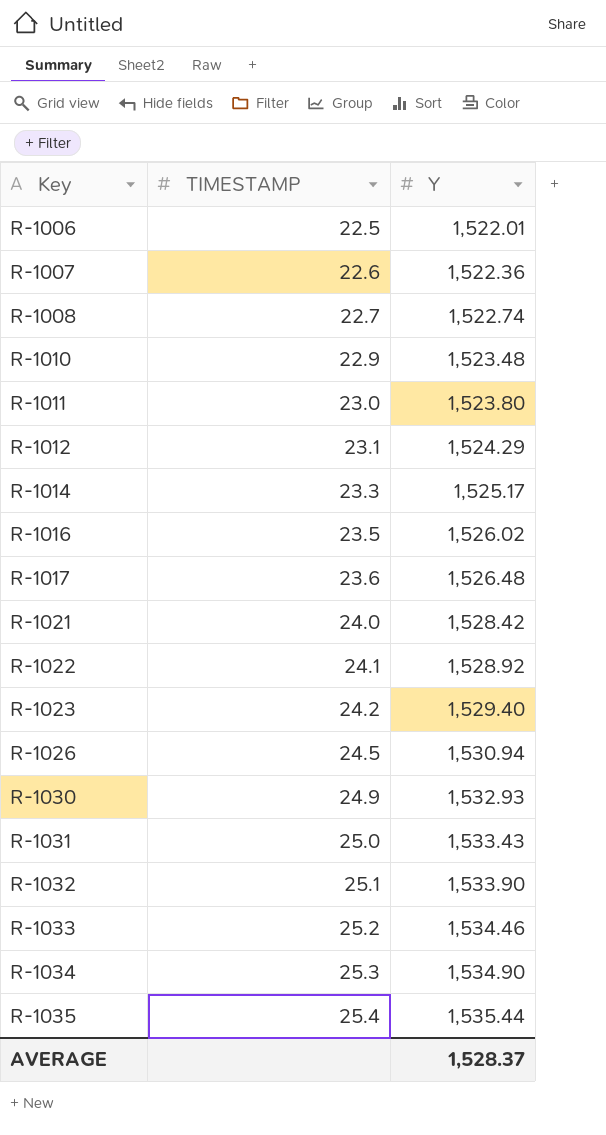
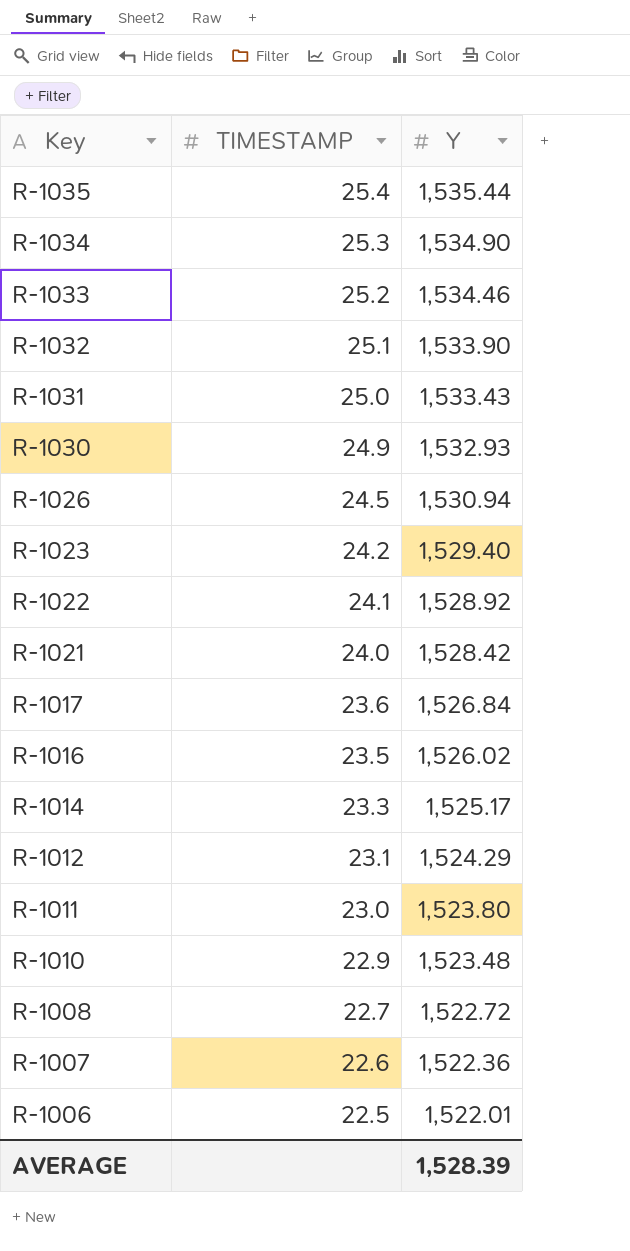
row order: Key ascending -> Key descending
R-1017 | Y: 1,526.48 -> 1,526.84
R-1008 | Y: 1,522.74 -> 1,522.72
AVERAGE | Y: 1,528.37 -> 1,528.39

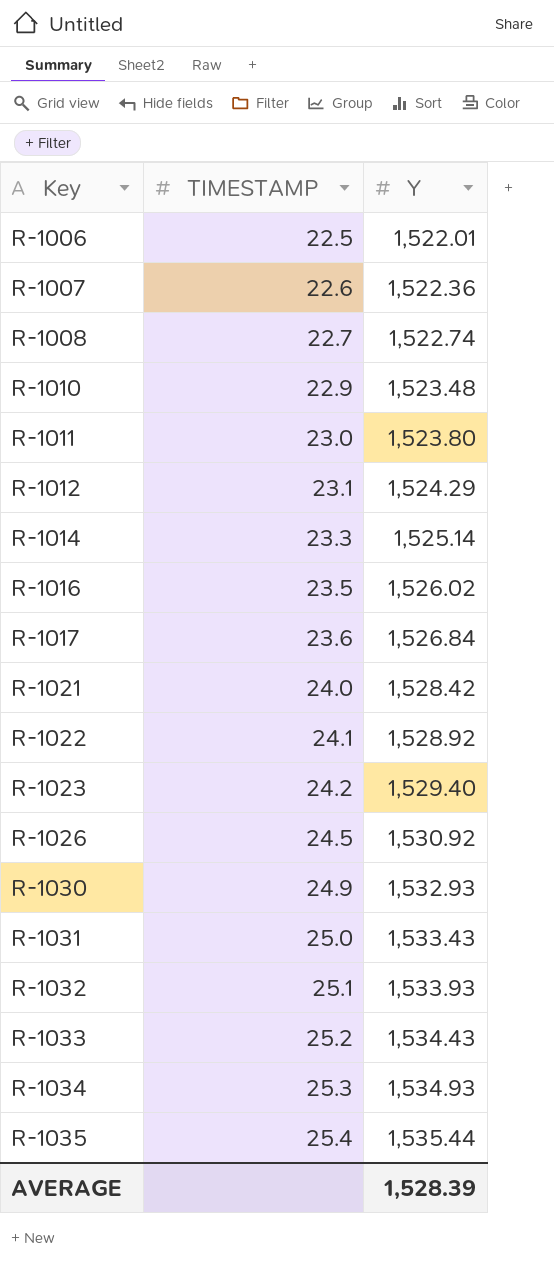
row order: Key descending -> Key ascending
R-1008 | Y: 1,522.72 -> 1,522.74
R-1014 | Y: 1,525.17 -> 1,525.14
R-1026 | Y: 1,530.94 -> 1,530.92
R-1032 | Y: 1,533.90 -> 1,533.93
R-1033 | Y: 1,534.46 -> 1,534.43
R-1034 | Y: 1,534.90 -> 1,534.93

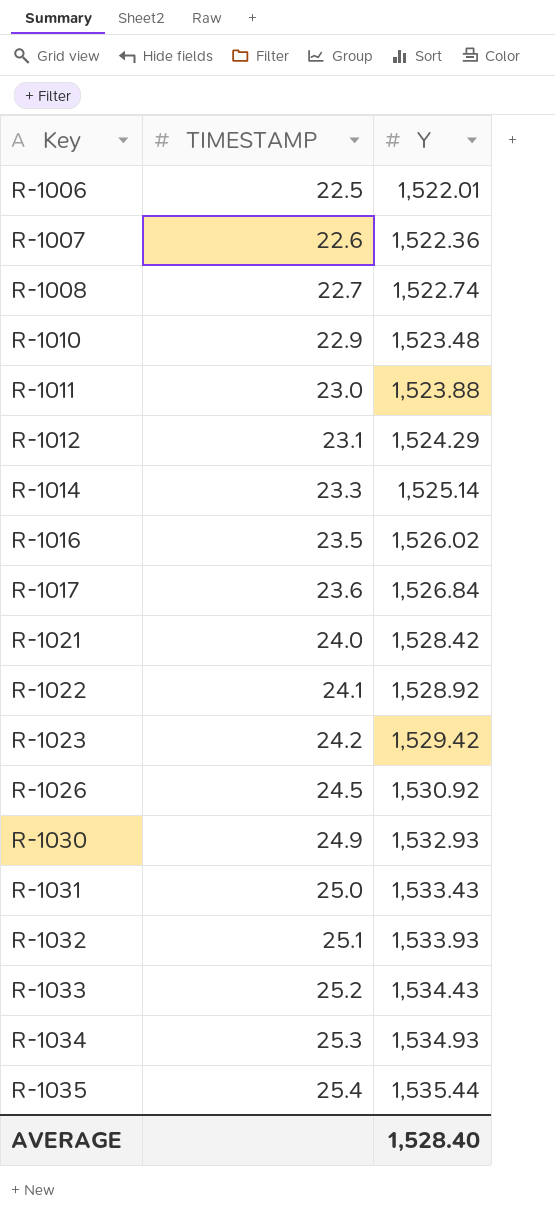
R-1011 | Y: 1,523.80 -> 1,523.88
R-1023 | Y: 1,529.40 -> 1,529.42
AVERAGE | Y: 1,528.39 -> 1,528.40

